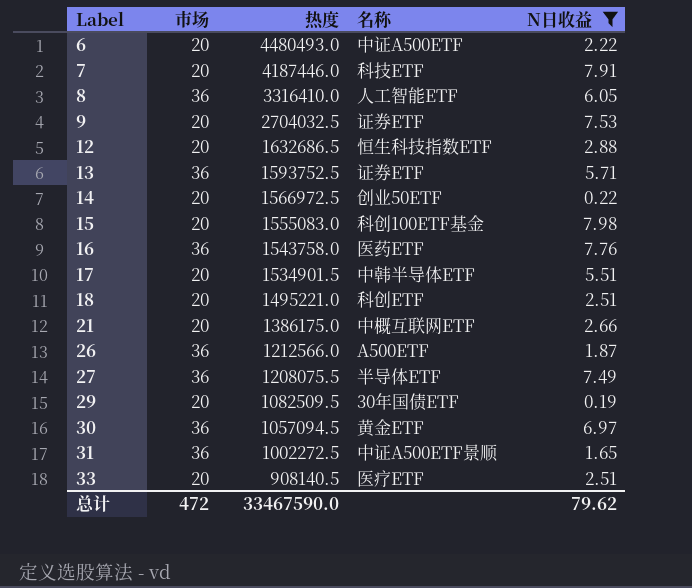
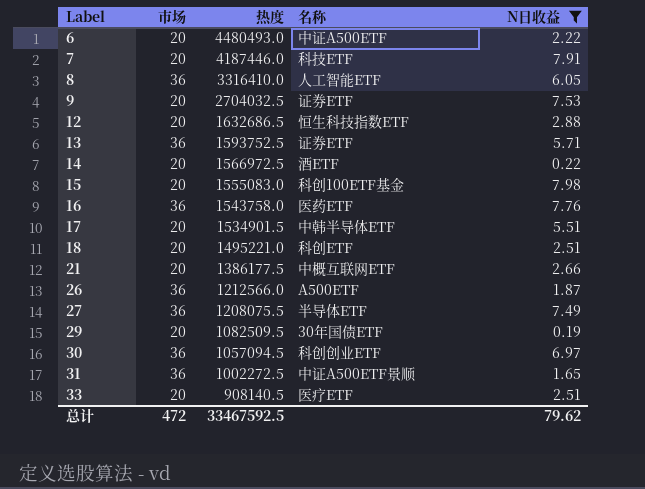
14 | 名称: 创业50ETF -> 酒ETF
21 | 热度: 1386175.0 -> 1386177.5
30 | 名称: 黄金ETF -> 科创创业ETF
总计 | 热度: 33467590.0 -> 33467592.5

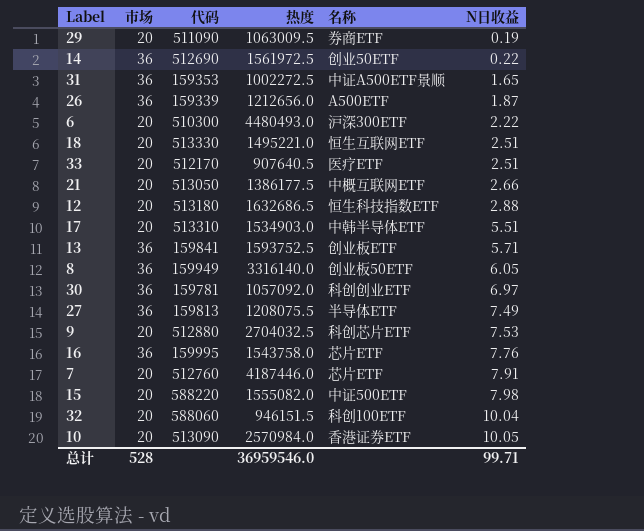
filter: N日收益 <= 7.98 -> none
row order: Label ascending -> N日收益 ascending
column 代码 | position: none -> 3
29 | 热度: 1082509.5 -> 1063009.5
29 | 名称: 30年国债ETF -> 券商ETF
14 | 市场: 20 -> 36
14 | 热度: 1566972.5 -> 1561972.5
14 | 名称: 酒ETF -> 创业50ETF
26 | 热度: 1212566.0 -> 1212656.0
6 | 名称: 中证A500ETF -> 沪深300ETF
18 | 名称: 科创ETF -> 恒生互联网ETF
33 | 热度: 908140.5 -> 907640.5
17 | 热度: 1534901.5 -> 1534903.0
13 | 名称: 证券ETF -> 创业板ETF
8 | 热度: 3316410.0 -> 3316140.0
8 | 名称: 人工智能ETF -> 创业板50ETF
30 | 热度: 1057094.5 -> 1057092.0
9 | 名称: 证券ETF -> 科创芯片ETF
16 | 名称: 医药ETF -> 芯片ETF
7 | 名称: 科技ETF -> 芯片ETF
15 | 热度: 1555083.0 -> 1555082.0
15 | 名称: 科创100ETF基金 -> 中证500ETF
总计 | 市场: 472 -> 528
总计 | 热度: 33467592.5 -> 36959546.0
总计 | N日收益: 79.62 -> 99.71

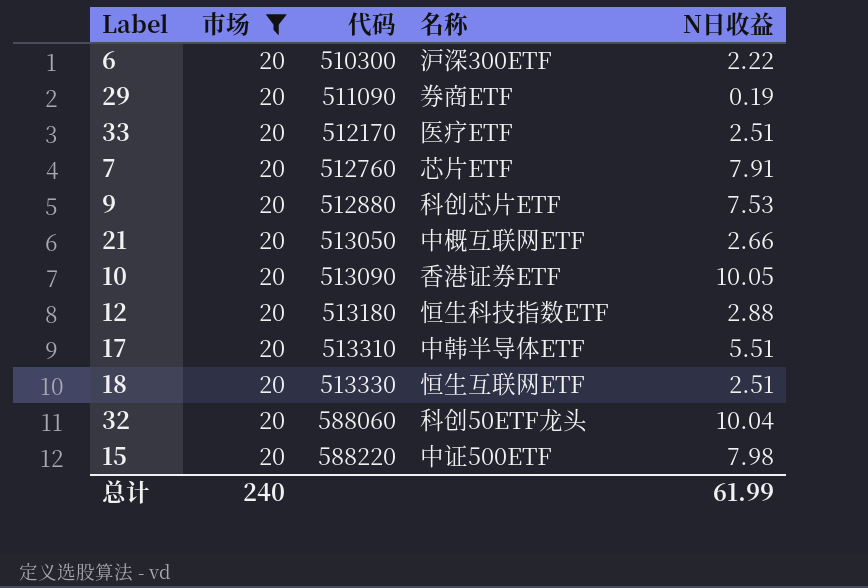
filter: none -> 市场 = 20
row order: N日收益 ascending -> 代码 ascending
column 热度 | position: 4 -> none
32 | 名称: 科创100ETF -> 科创50ETF龙头
总计 | 市场: 528 -> 240
总计 | N日收益: 99.71 -> 61.99

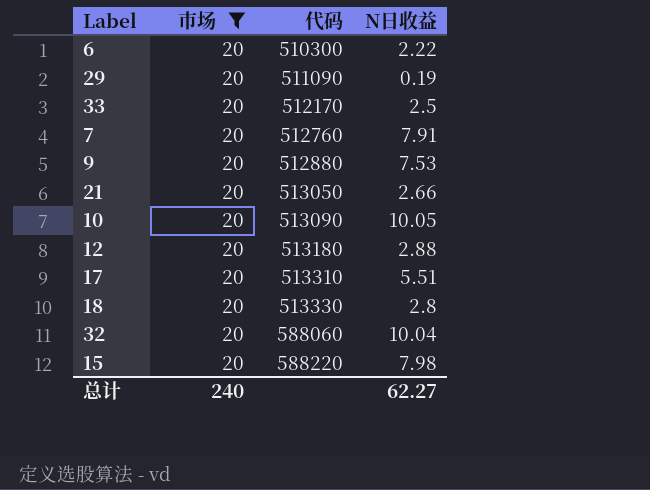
column 名称 | position: 4 -> none
33 | N日收益: 2.51 -> 2.5
18 | N日收益: 2.51 -> 2.8
总计 | N日收益: 61.99 -> 62.27

